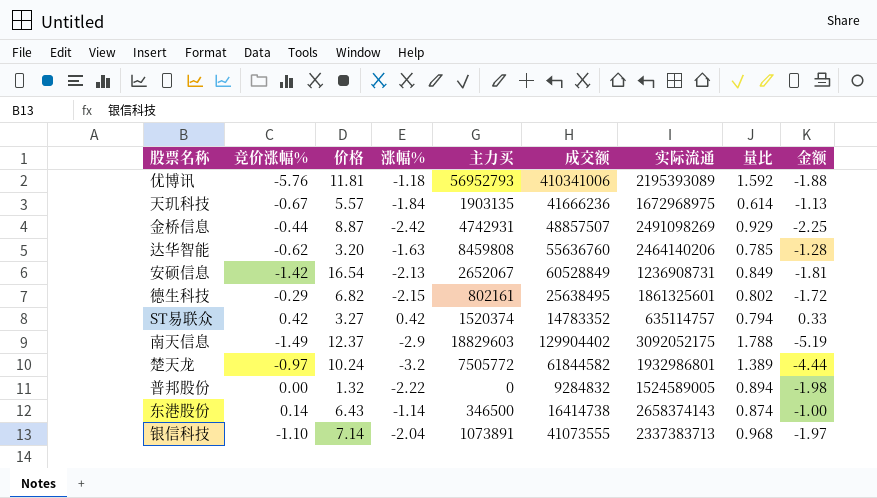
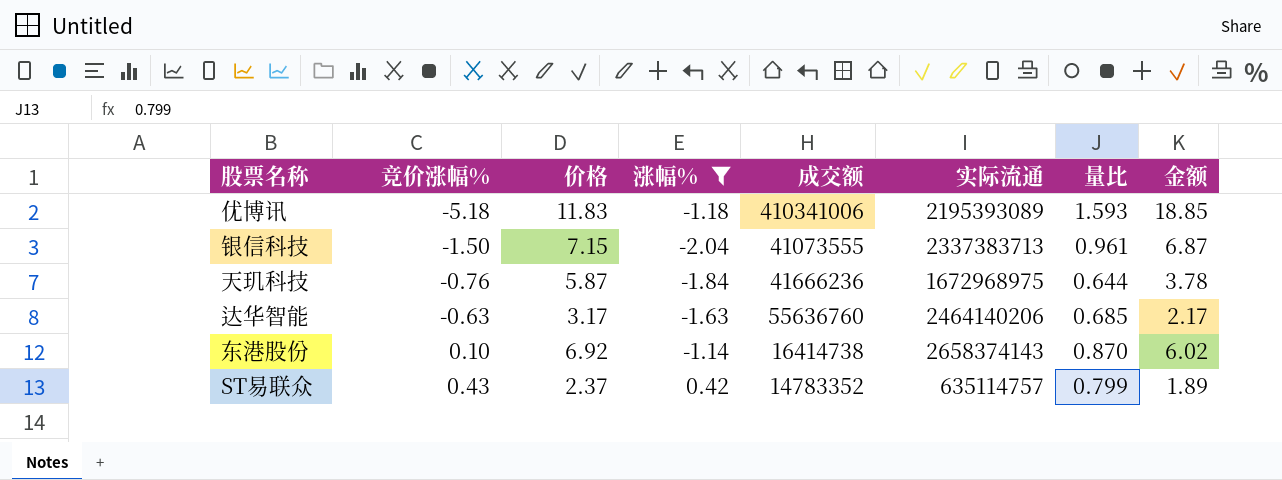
filter: none -> 涨幅% >= -2.04
row order: none -> 竞价涨幅% ascending
column 主力买 | position: 5 -> none
column 金额 | formula: [涨幅%] * [量比] -> [价格] * [量比]
优博讯 | 竞价涨幅%: -5.76 -> -5.18
优博讯 | 价格: 11.81 -> 11.83
优博讯 | 量比: 1.592 -> 1.593
银信科技 | 竞价涨幅%: -1.10 -> -1.50
银信科技 | 价格: 7.14 -> 7.15
银信科技 | 量比: 0.968 -> 0.961
天玑科技 | 竞价涨幅%: -0.67 -> -0.76
天玑科技 | 价格: 5.57 -> 5.87
天玑科技 | 量比: 0.614 -> 0.644
达华智能 | 竞价涨幅%: -0.62 -> -0.63
达华智能 | 价格: 3.20 -> 3.17
达华智能 | 量比: 0.785 -> 0.685
东港股份 | 竞价涨幅%: 0.14 -> 0.10
东港股份 | 价格: 6.43 -> 6.92
东港股份 | 量比: 0.874 -> 0.870
ST易联众 | 竞价涨幅%: 0.42 -> 0.43
ST易联众 | 价格: 3.27 -> 2.37
ST易联众 | 量比: 0.794 -> 0.799

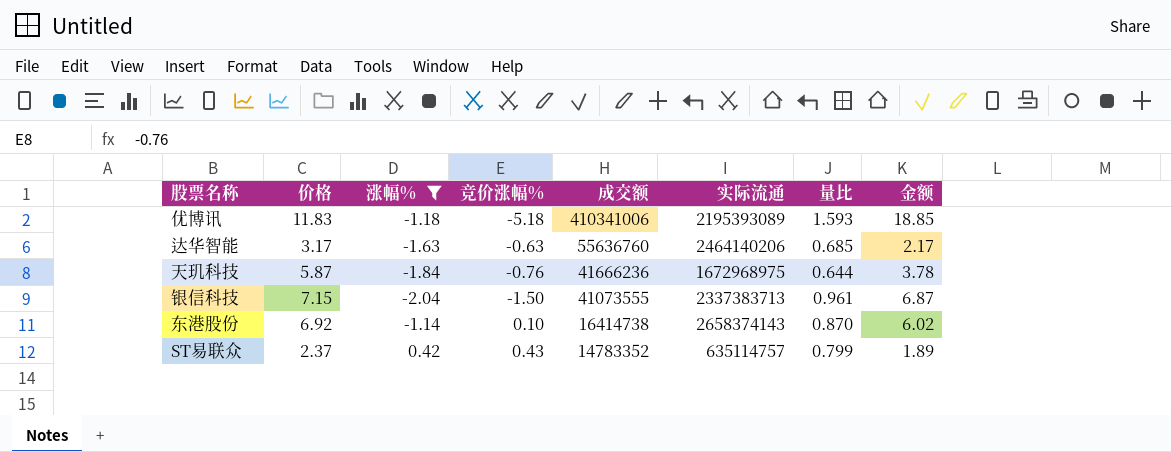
row order: 竞价涨幅% ascending -> 成交额 descending
column 竞价涨幅% | position: 2 -> 4

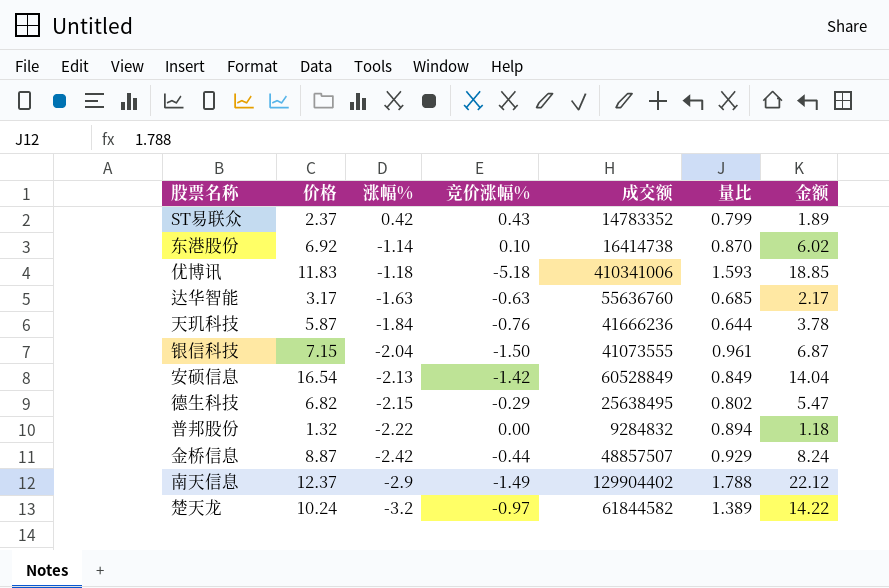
filter: 涨幅% >= -2.04 -> none
row order: 成交额 descending -> 涨幅% descending
column 实际流通 | position: 6 -> none

